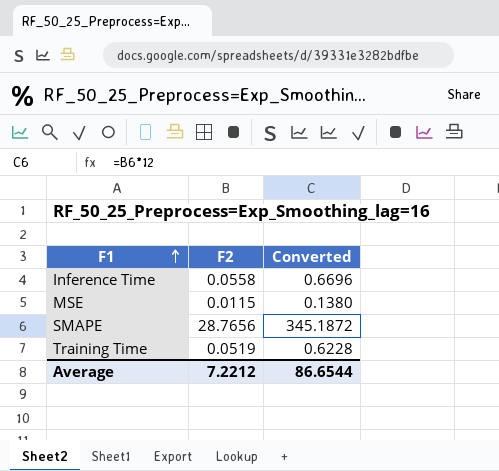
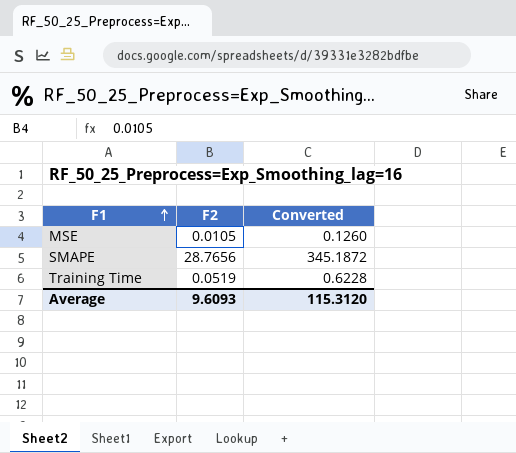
row Inference Time: 0.0558 | 0.6696 -> none
MSE | F2: 0.0115 -> 0.0105
MSE | Converted: 0.1380 -> 0.1260
Average | F2: 7.2212 -> 9.6093
Average | Converted: 86.6544 -> 115.3120

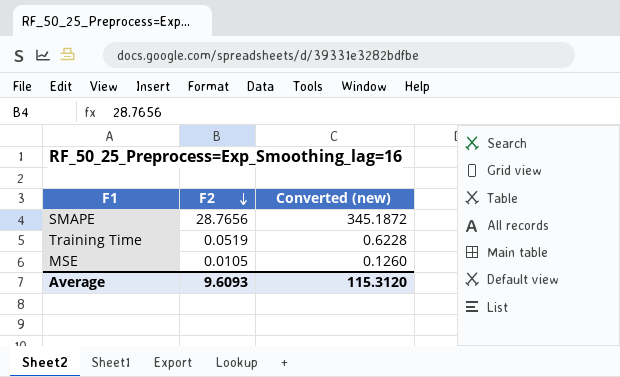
row order: F1 ascending -> F2 descending
column name: Converted -> Converted (new)

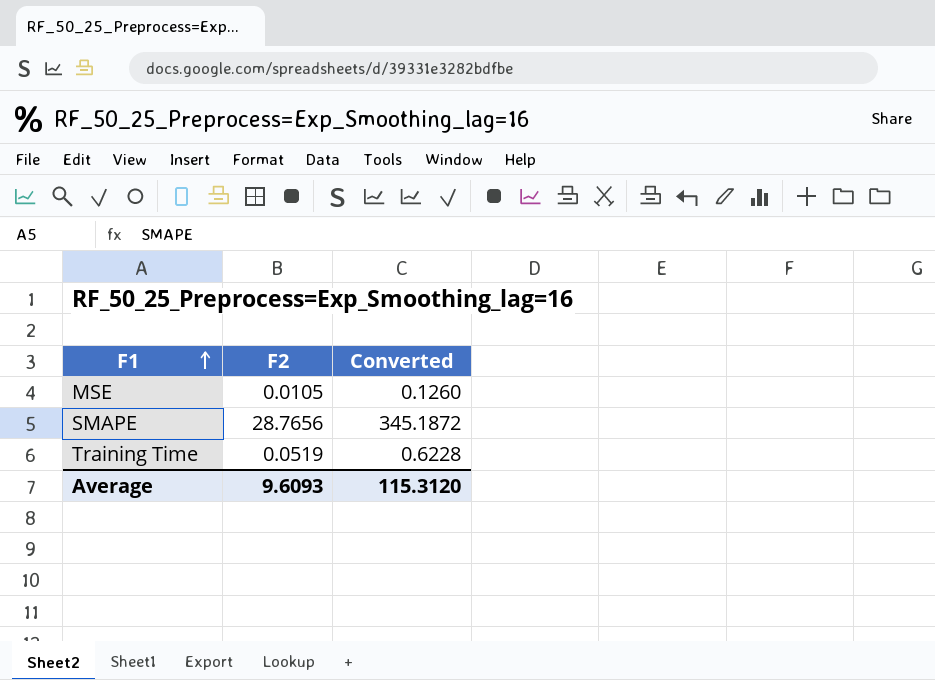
row order: F2 descending -> F1 ascending
column name: Converted (new) -> Converted

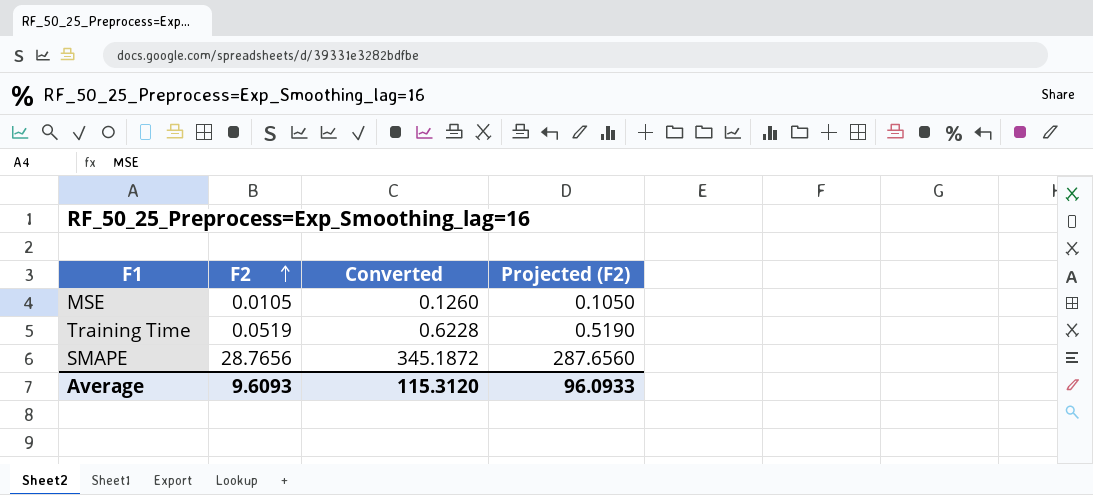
row order: F1 ascending -> F2 ascending
column Projected (F2) | formula: none -> [F2] * 10

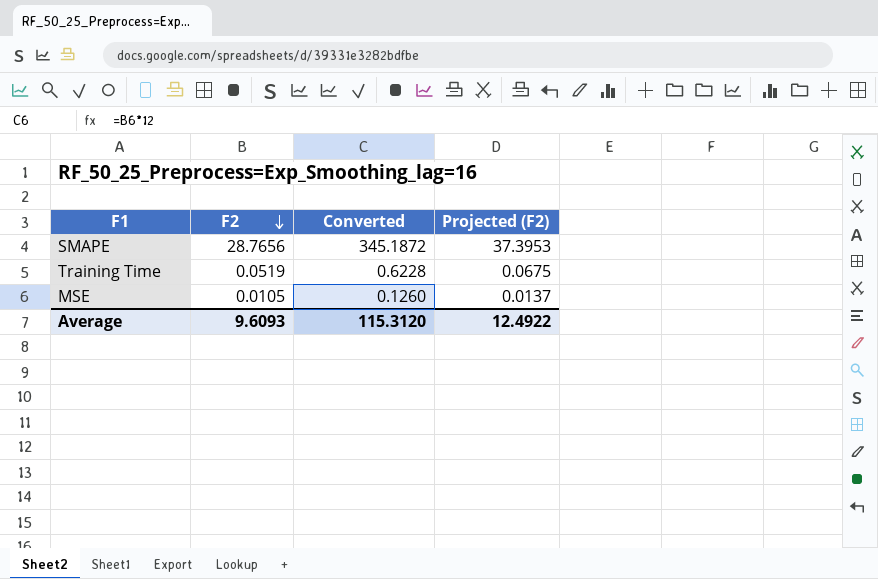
row order: F2 ascending -> F2 descending
column Projected (F2) | formula: [F2] * 10 -> [F2] * 1.3
Average | Projected (F2): 96.0933 -> 12.4922

